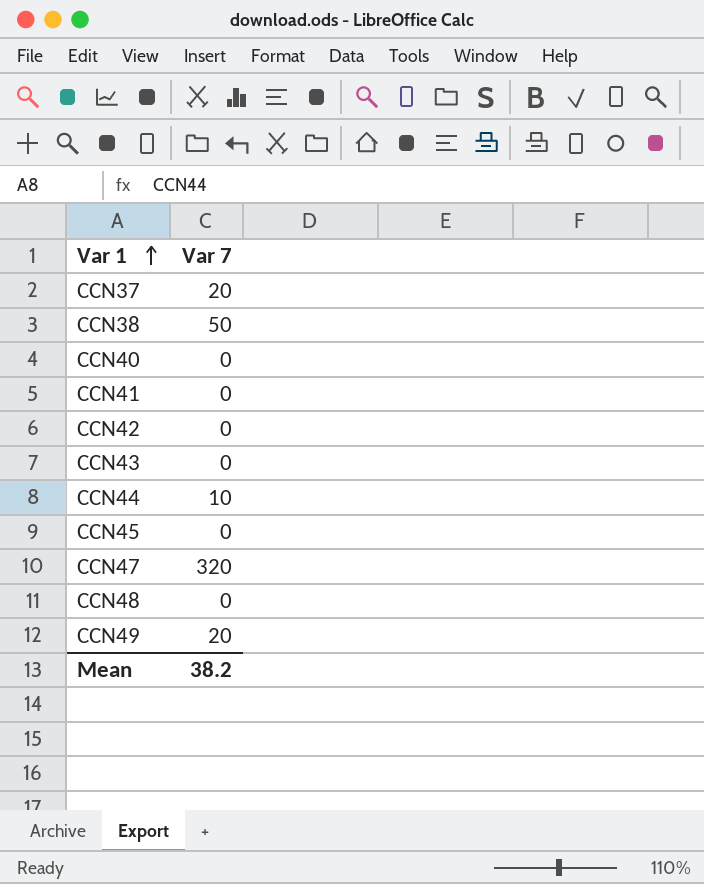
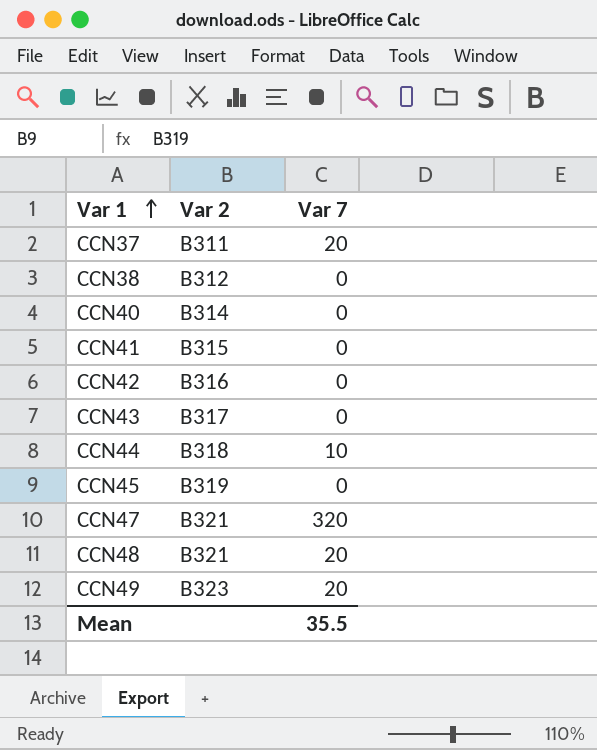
column Var 2 | position: none -> 2
CCN38 | Var 7: 50 -> 0
CCN48 | Var 7: 0 -> 20
Mean | Var 7: 38.2 -> 35.5

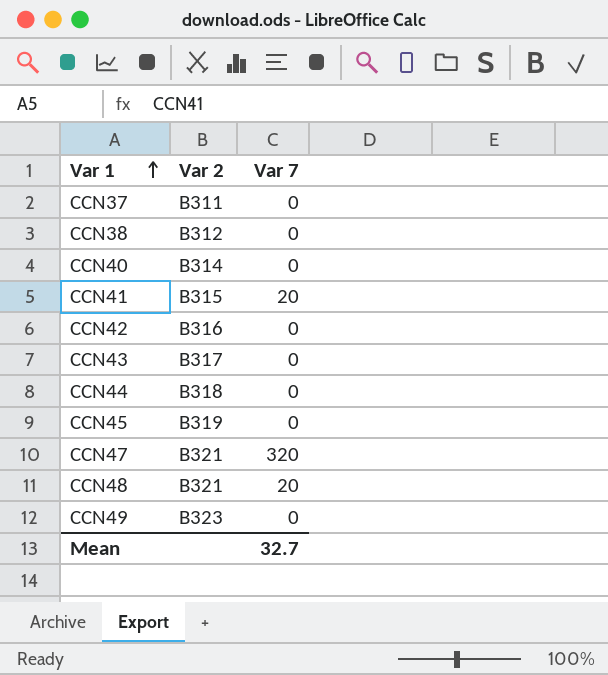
CCN37 | Var 7: 20 -> 0
CCN41 | Var 7: 0 -> 20
CCN44 | Var 7: 10 -> 0
CCN49 | Var 7: 20 -> 0
Mean | Var 7: 35.5 -> 32.7

